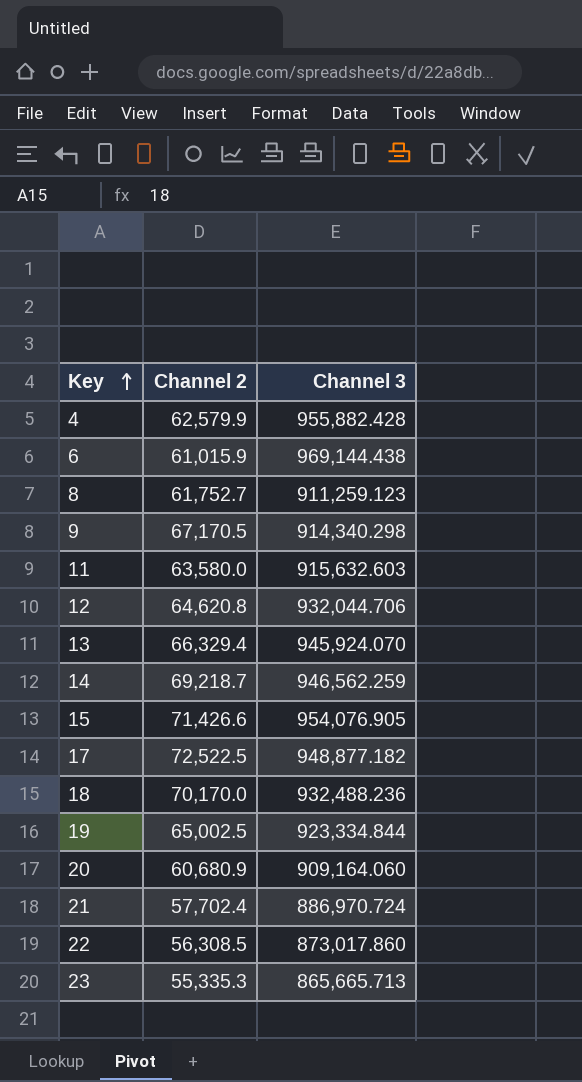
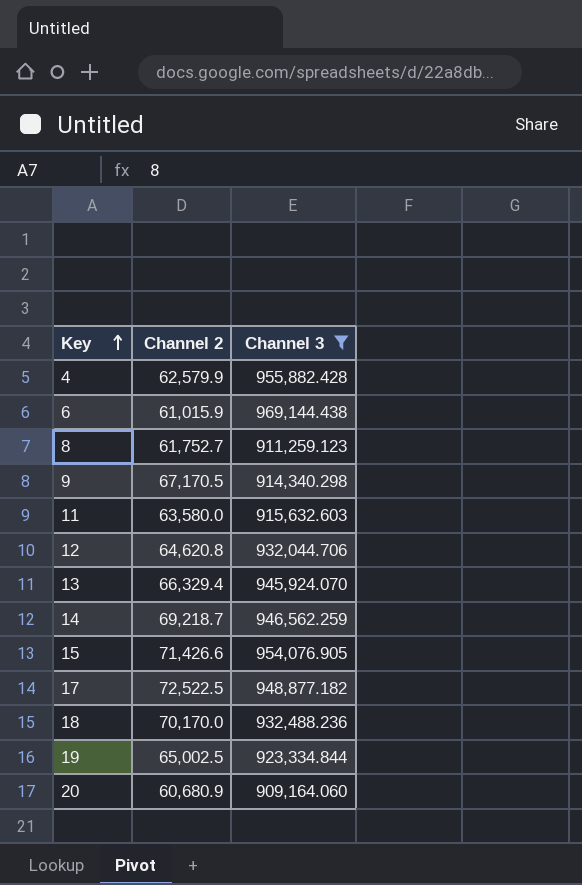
filter: none -> Channel 3 >= 909,164.060

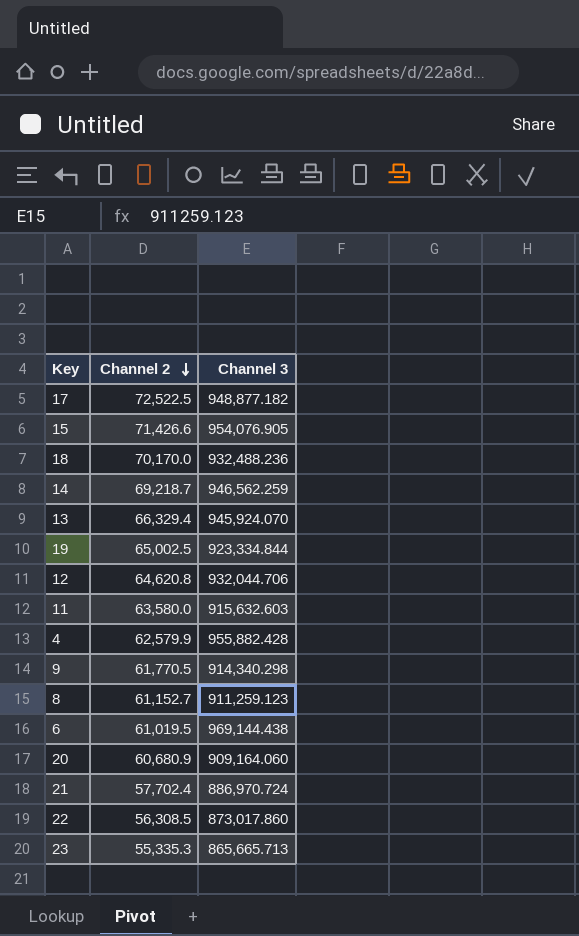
filter: Channel 3 >= 909,164.060 -> none
row order: Key ascending -> Channel 2 descending
9 | Channel 2: 67,170.5 -> 61,770.5
8 | Channel 2: 61,752.7 -> 61,152.7
6 | Channel 2: 61,015.9 -> 61,019.5

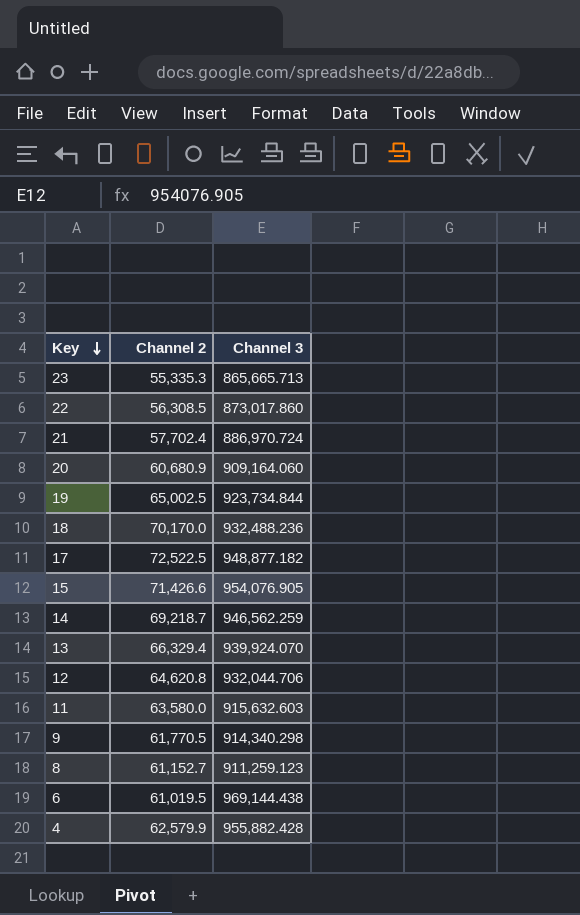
row order: Channel 2 descending -> Key descending
19 | Channel 3: 923,334.844 -> 923,734.844
13 | Channel 3: 945,924.070 -> 939,924.070

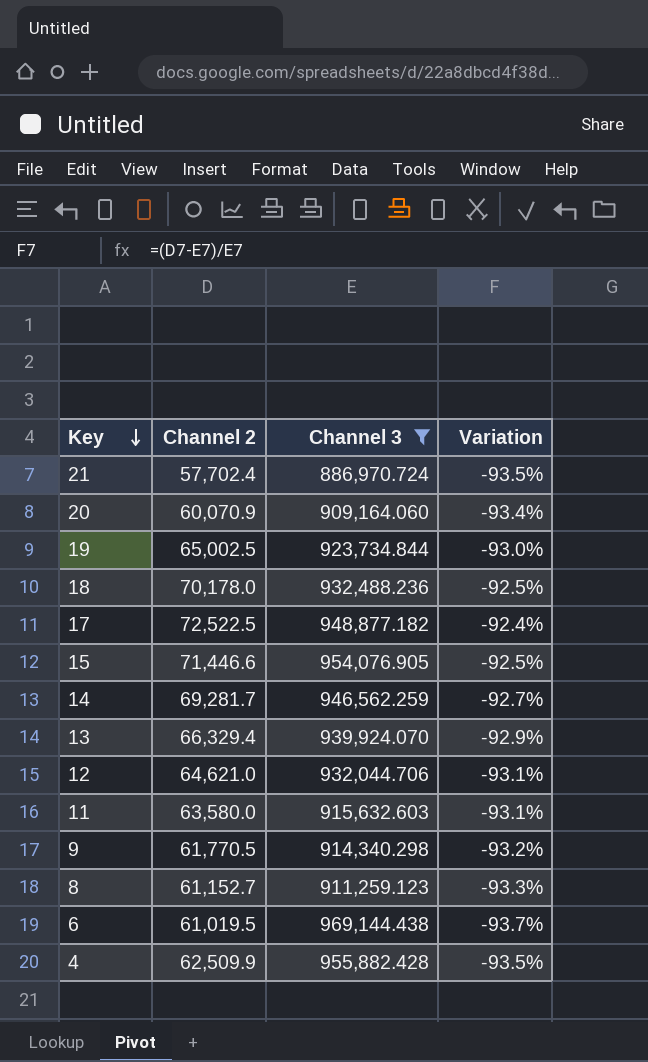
filter: none -> Channel 3 >= 886,970.724
column Variation | formula: none -> ([Channel 2] - [Channel 3]) / [Channel 3]
20 | Channel 2: 60,680.9 -> 60,070.9
18 | Channel 2: 70,170.0 -> 70,178.0
15 | Channel 2: 71,426.6 -> 71,446.6
14 | Channel 2: 69,218.7 -> 69,281.7
12 | Channel 2: 64,620.8 -> 64,621.0
4 | Channel 2: 62,579.9 -> 62,509.9

